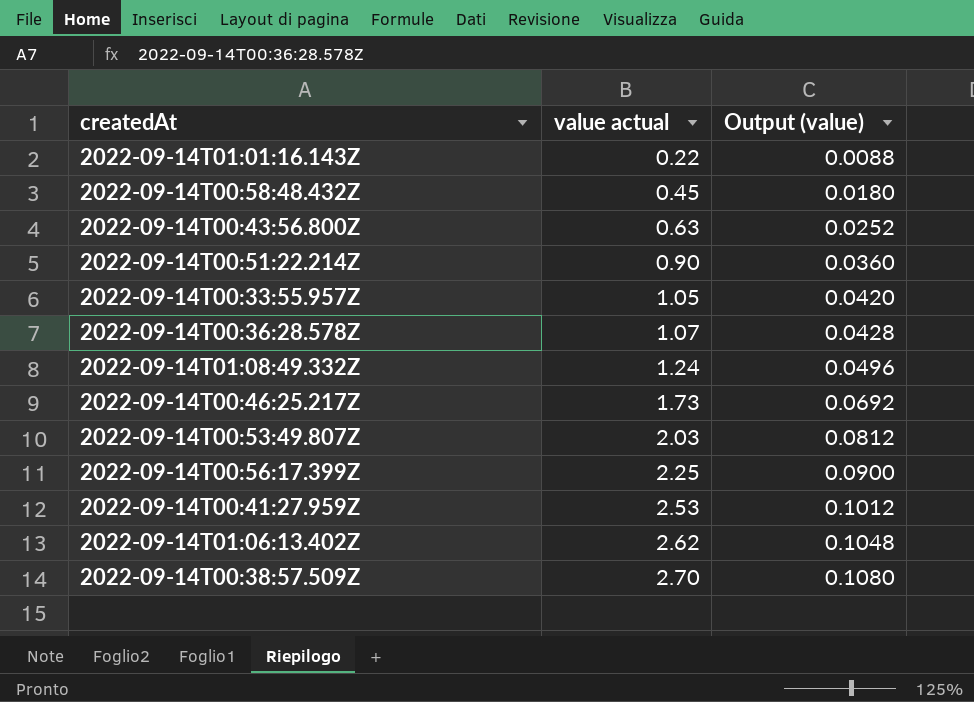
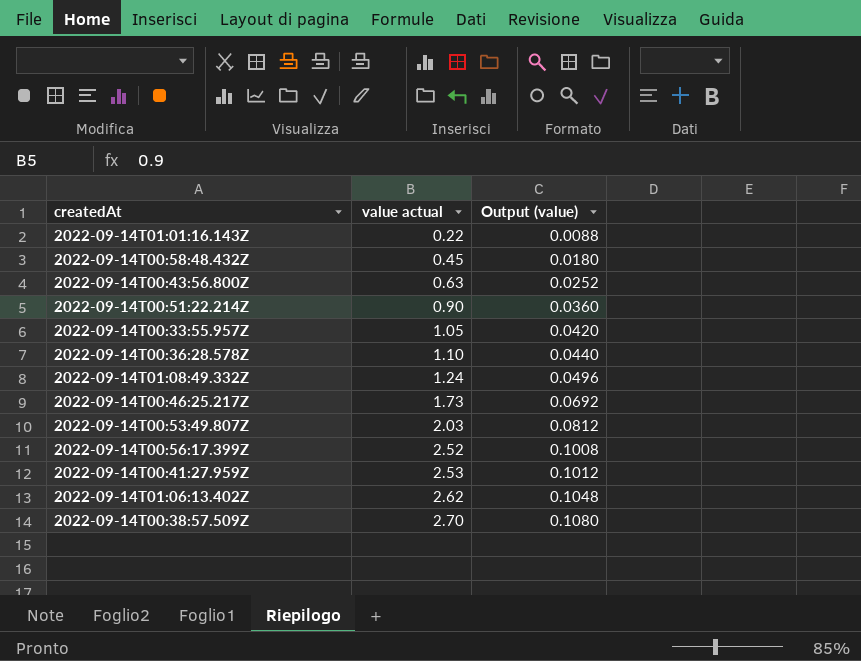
2022-09-14T00:36:28.578Z | value actual: 1.07 -> 1.10
2022-09-14T00:36:28.578Z | Output (value): 0.0428 -> 0.0440
2022-09-14T00:56:17.399Z | value actual: 2.25 -> 2.52
2022-09-14T00:56:17.399Z | Output (value): 0.0900 -> 0.1008

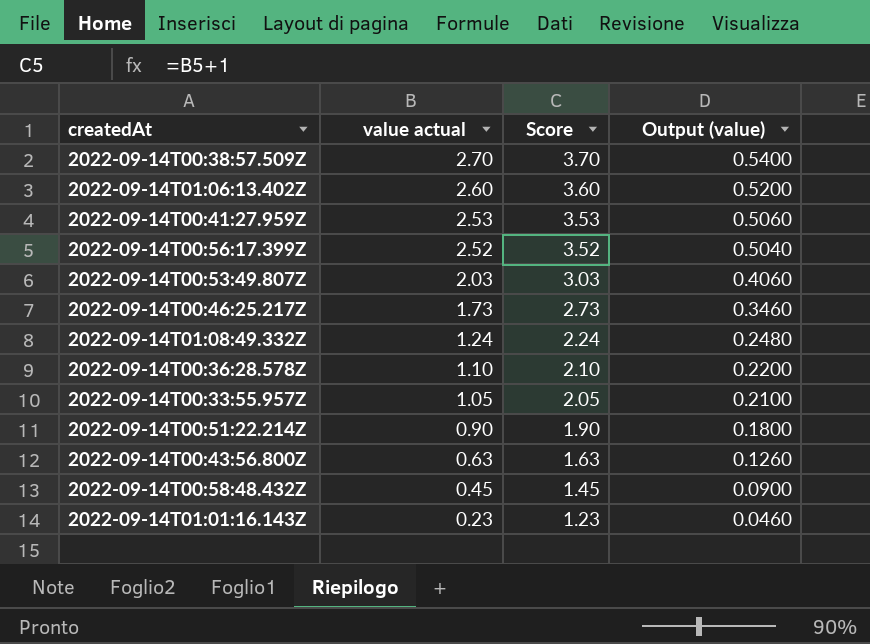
row order: value actual ascending -> value actual descending
column Score | formula: none -> [value actual] + 1
column Output (value) | formula: [value actual] * 0.04 -> [value actual] * 0.2
2022-09-14T01:06:13.402Z | value actual: 2.62 -> 2.60
2022-09-14T01:01:16.143Z | value actual: 0.22 -> 0.23

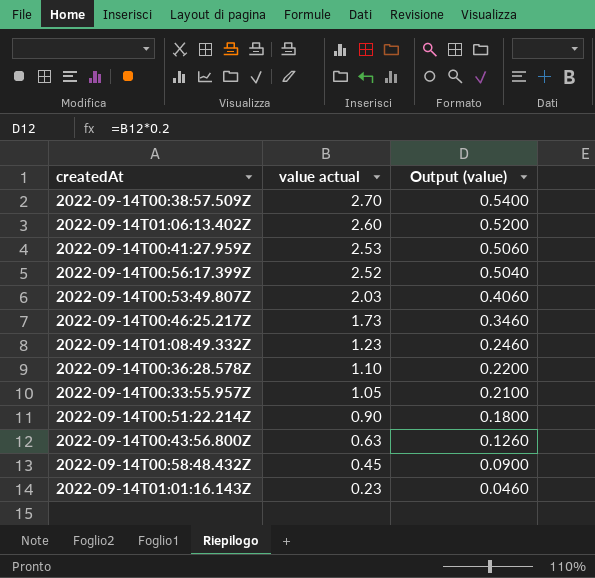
column Score | formula: [value actual] + 1 -> none
2022-09-14T01:08:49.332Z | value actual: 1.24 -> 1.23
2022-09-14T01:08:49.332Z | Output (value): 0.2480 -> 0.2460

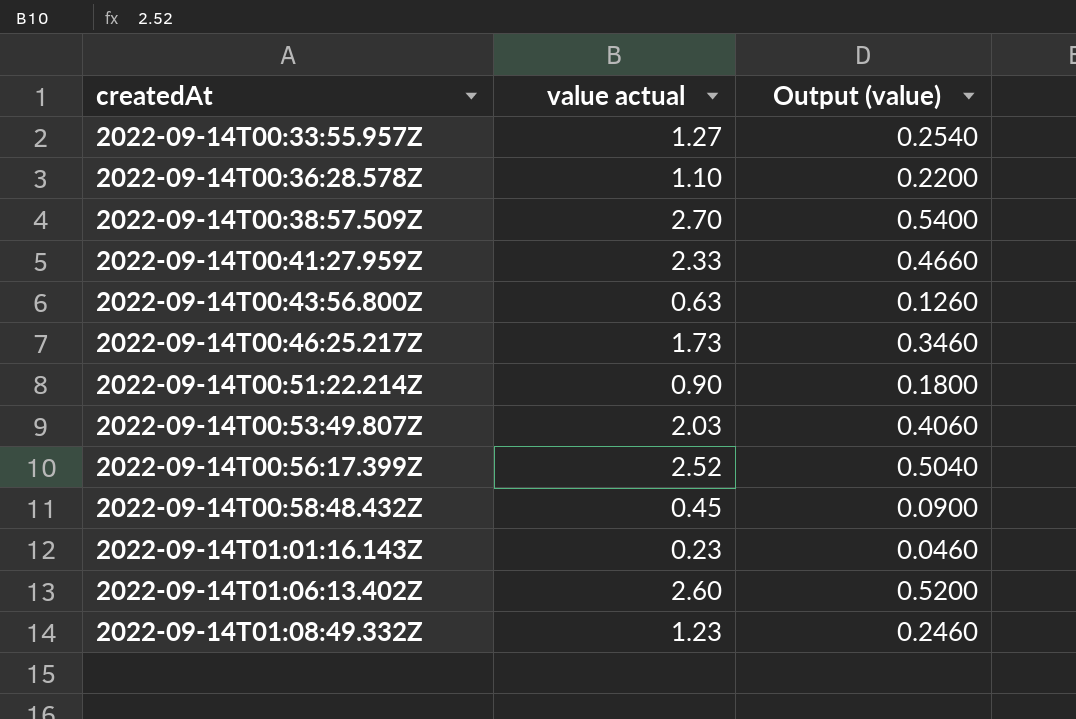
row order: value actual descending -> createdAt ascending
2022-09-14T00:33:55.957Z | value actual: 1.05 -> 1.27
2022-09-14T00:33:55.957Z | Output (value): 0.2100 -> 0.2540
2022-09-14T00:41:27.959Z | value actual: 2.53 -> 2.33
2022-09-14T00:41:27.959Z | Output (value): 0.5060 -> 0.4660

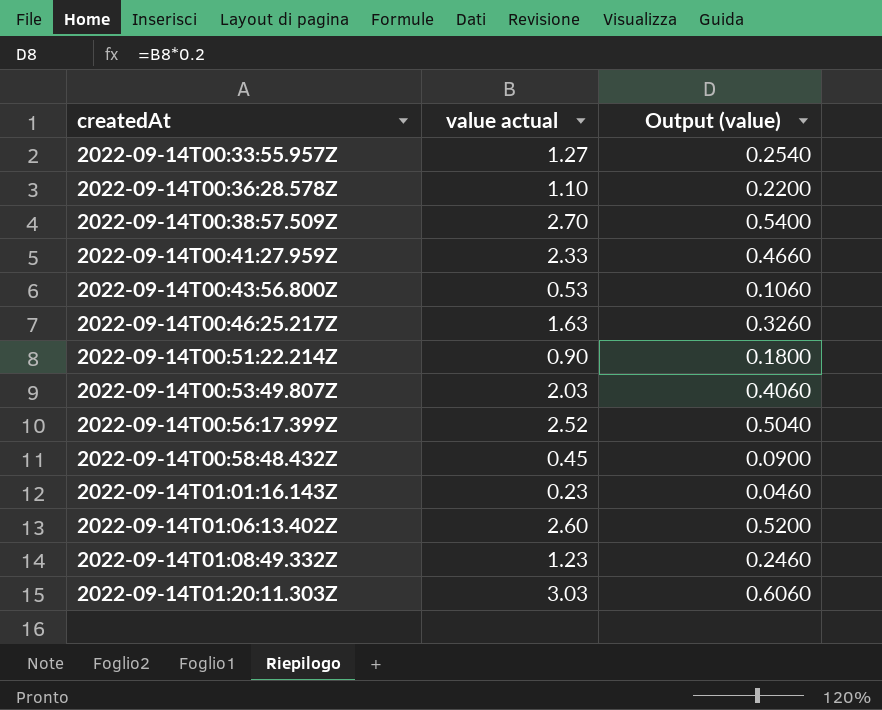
2022-09-14T00:43:56.800Z | value actual: 0.63 -> 0.53
2022-09-14T00:43:56.800Z | Output (value): 0.1260 -> 0.1060
2022-09-14T00:46:25.217Z | value actual: 1.73 -> 1.63
2022-09-14T00:46:25.217Z | Output (value): 0.3460 -> 0.3260
row 2022-09-14T01:20:11.303Z: none -> 3.03 | 0.6060

